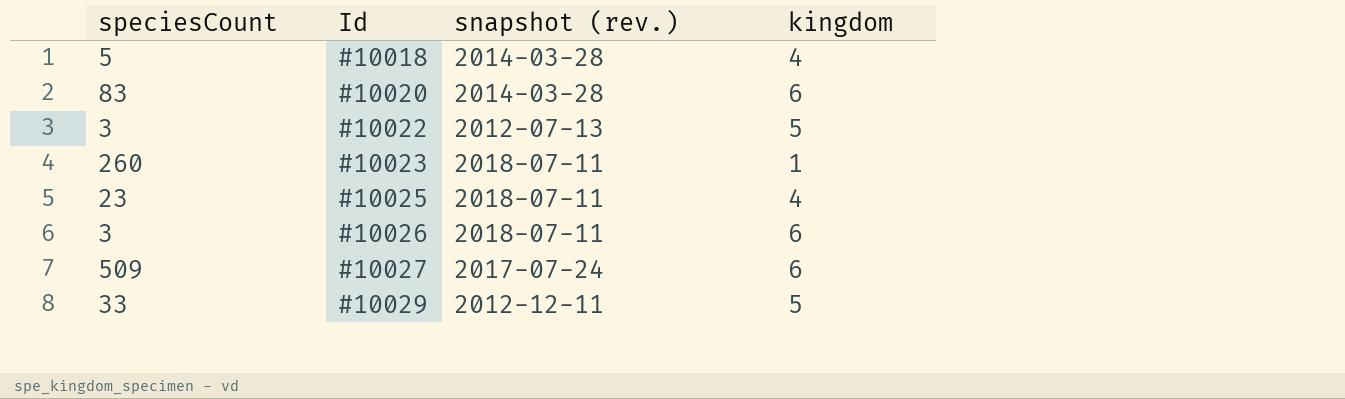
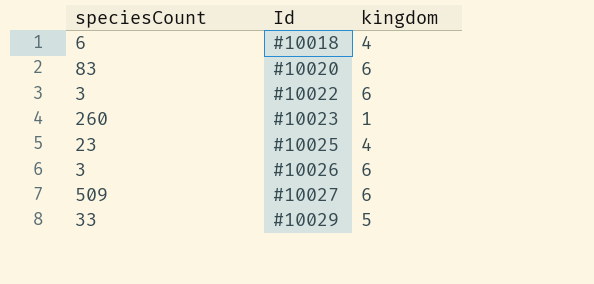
column snapshot (rev.) | position: 3 -> none
#10018 | speciesCount: 5 -> 6
#10022 | kingdom: 5 -> 6

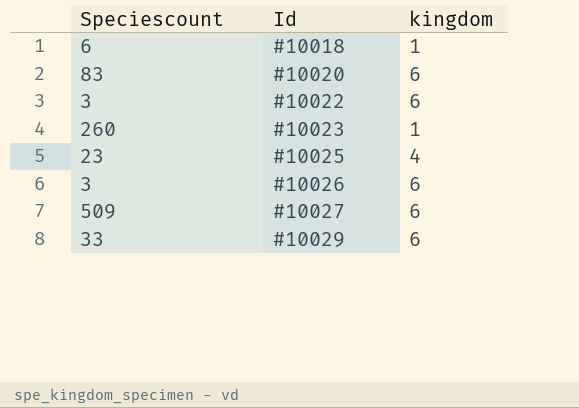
column name: speciesCount -> Speciescount
#10018 | kingdom: 4 -> 1
#10029 | kingdom: 5 -> 6

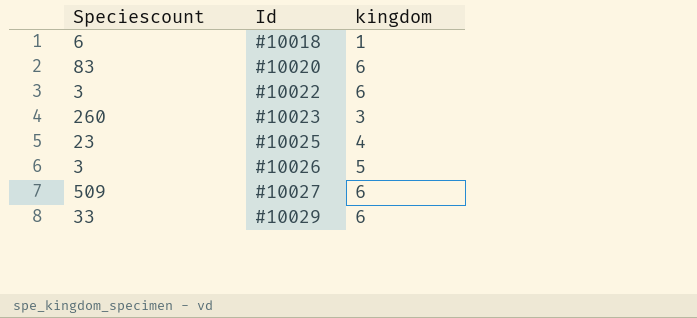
#10023 | kingdom: 1 -> 3
#10026 | kingdom: 6 -> 5

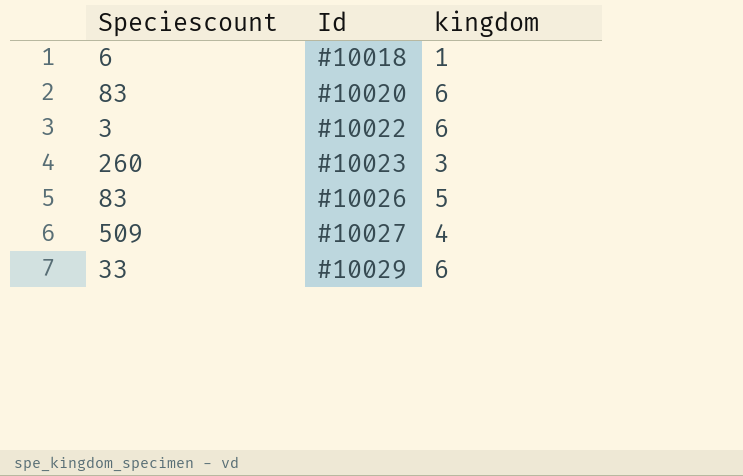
row #10025: 23 | 4 -> none
#10026 | Speciescount: 3 -> 83
#10027 | kingdom: 6 -> 4

